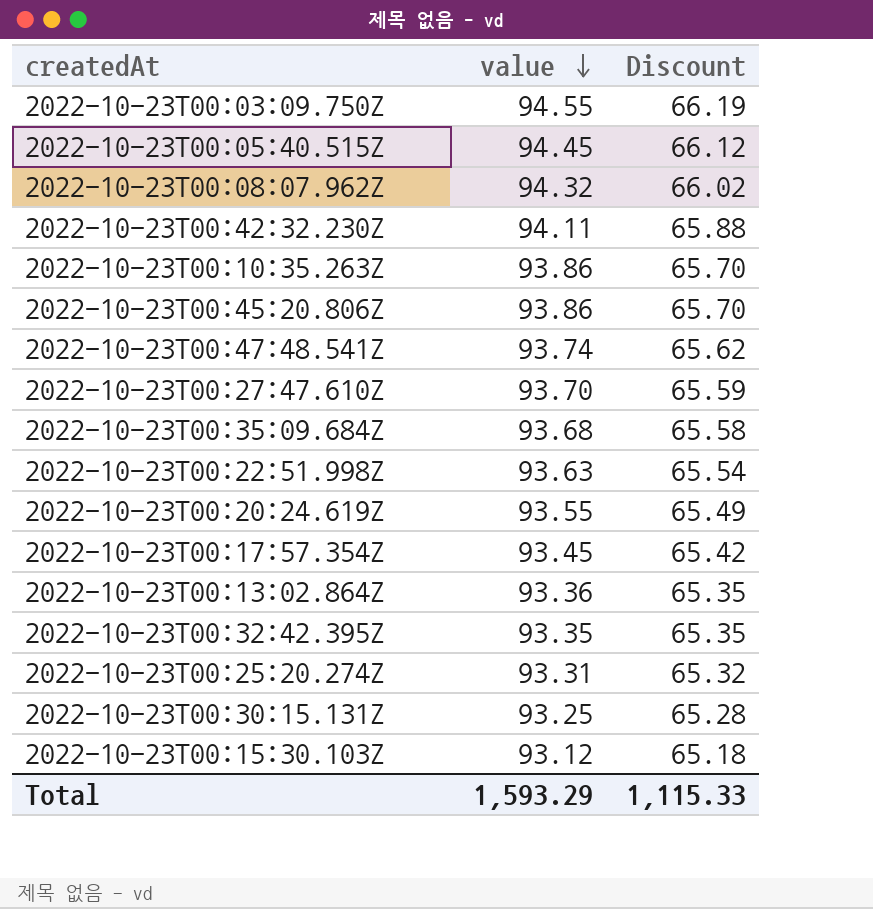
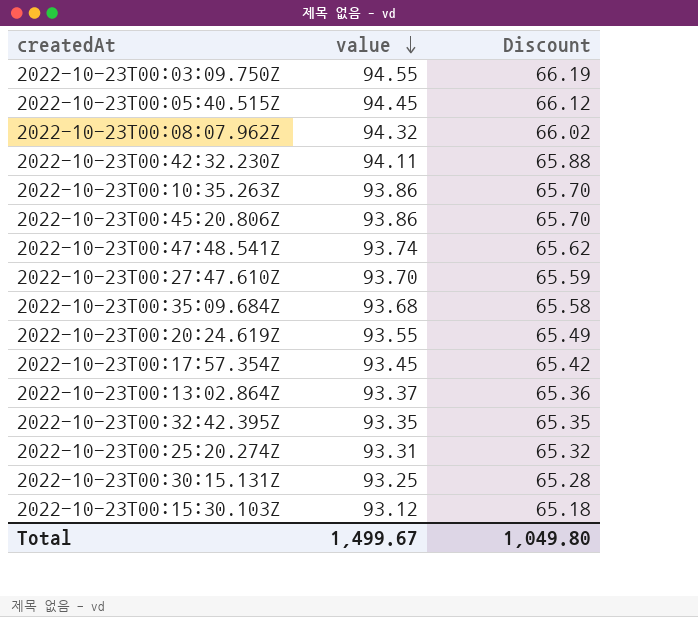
row 2022-10-23T00:22:51.998Z: 93.63 | 65.54 -> none
2022-10-23T00:13:02.864Z | value: 93.36 -> 93.37
2022-10-23T00:13:02.864Z | Discount: 65.35 -> 65.36
Total | value: 1,593.29 -> 1,499.67
Total | Discount: 1,115.33 -> 1,049.80

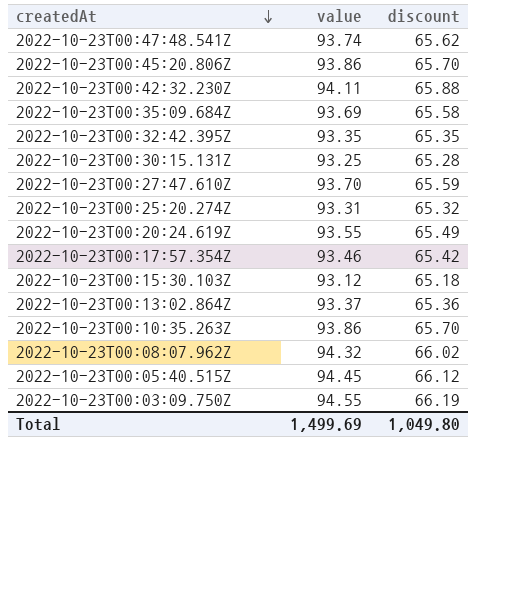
row order: value descending -> createdAt descending
column name: Discount -> discount
2022-10-23T00:35:09.684Z | value: 93.68 -> 93.69
2022-10-23T00:17:57.354Z | value: 93.45 -> 93.46
Total | value: 1,499.67 -> 1,499.69

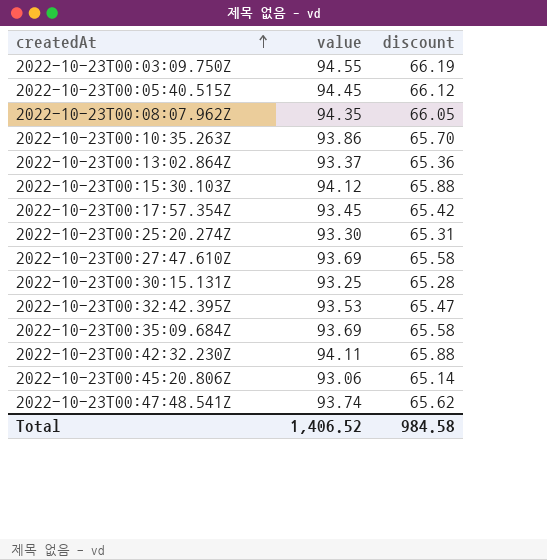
row order: createdAt descending -> createdAt ascending
row 2022-10-23T00:20:24.619Z: 93.55 | 65.49 -> none
2022-10-23T00:08:07.962Z | value: 94.32 -> 94.35
2022-10-23T00:08:07.962Z | discount: 66.02 -> 66.05
2022-10-23T00:15:30.103Z | value: 93.12 -> 94.12
2022-10-23T00:15:30.103Z | discount: 65.18 -> 65.88
2022-10-23T00:17:57.354Z | value: 93.46 -> 93.45
2022-10-23T00:25:20.274Z | value: 93.31 -> 93.30
2022-10-23T00:25:20.274Z | discount: 65.32 -> 65.31
2022-10-23T00:27:47.610Z | value: 93.70 -> 93.69
2022-10-23T00:27:47.610Z | discount: 65.59 -> 65.58
2022-10-23T00:32:42.395Z | value: 93.35 -> 93.53
2022-10-23T00:32:42.395Z | discount: 65.35 -> 65.47
2022-10-23T00:45:20.806Z | value: 93.86 -> 93.06
2022-10-23T00:45:20.806Z | discount: 65.70 -> 65.14
Total | value: 1,499.69 -> 1,406.52
Total | discount: 1,049.80 -> 984.58

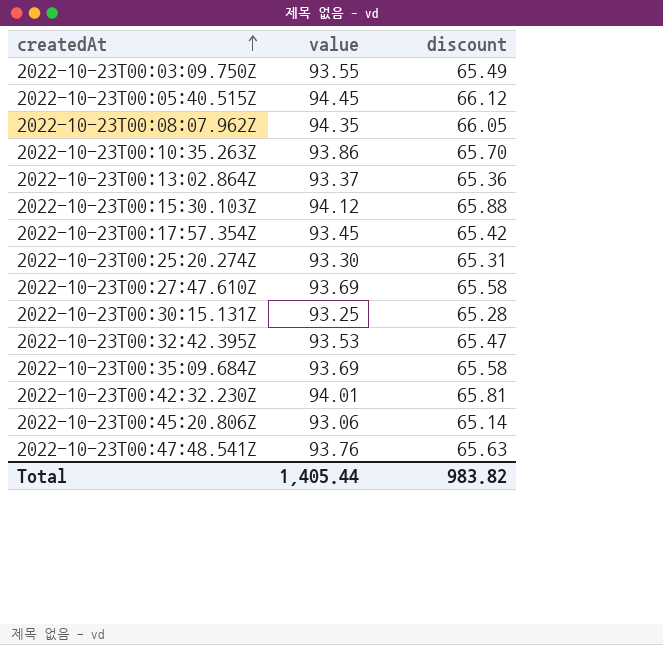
2022-10-23T00:03:09.750Z | value: 94.55 -> 93.55
2022-10-23T00:03:09.750Z | discount: 66.19 -> 65.49
2022-10-23T00:42:32.230Z | value: 94.11 -> 94.01
2022-10-23T00:42:32.230Z | discount: 65.88 -> 65.81
2022-10-23T00:47:48.541Z | value: 93.74 -> 93.76
2022-10-23T00:47:48.541Z | discount: 65.62 -> 65.63
Total | value: 1,406.52 -> 1,405.44
Total | discount: 984.58 -> 983.82

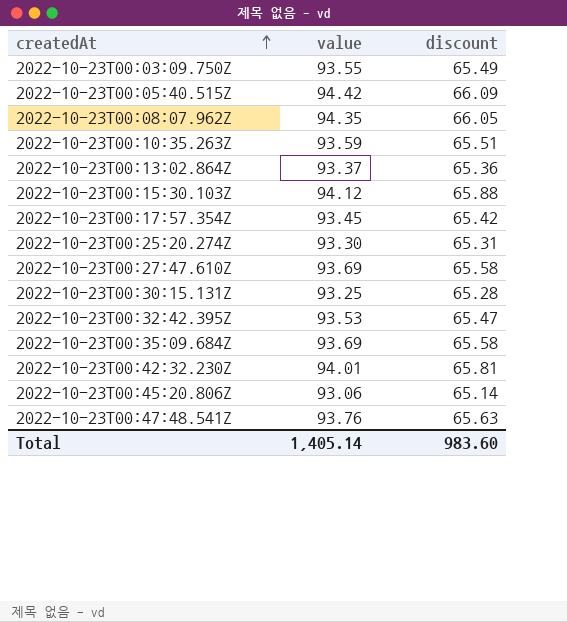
2022-10-23T00:05:40.515Z | value: 94.45 -> 94.42
2022-10-23T00:05:40.515Z | discount: 66.12 -> 66.09
2022-10-23T00:10:35.263Z | value: 93.86 -> 93.59
2022-10-23T00:10:35.263Z | discount: 65.70 -> 65.51
Total | value: 1,405.44 -> 1,405.14
Total | discount: 983.82 -> 983.60

